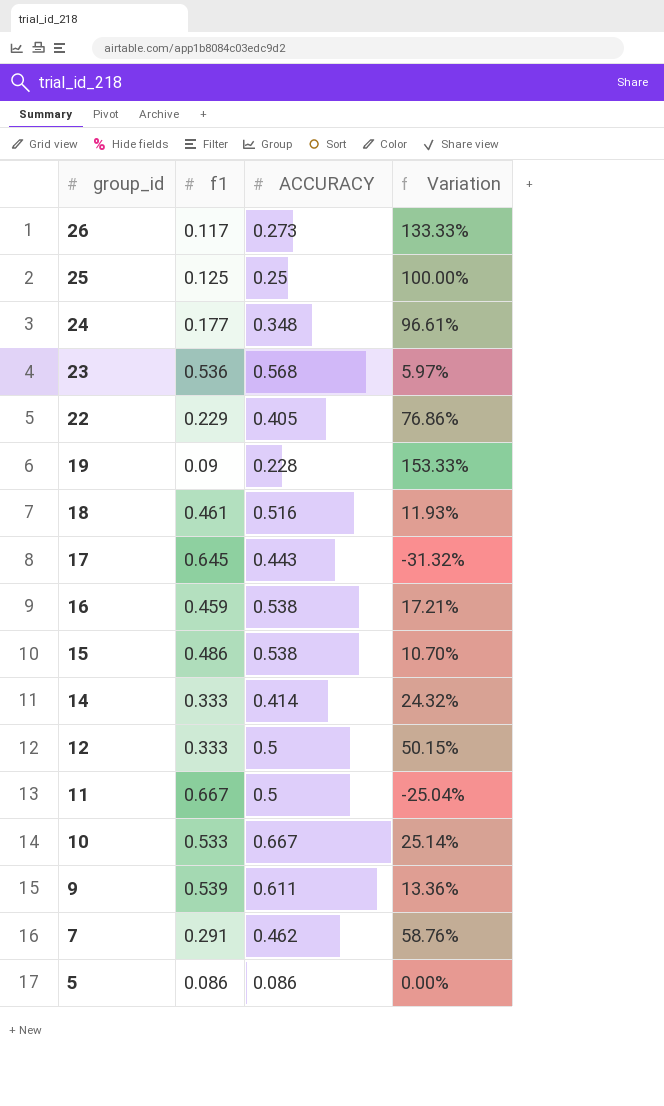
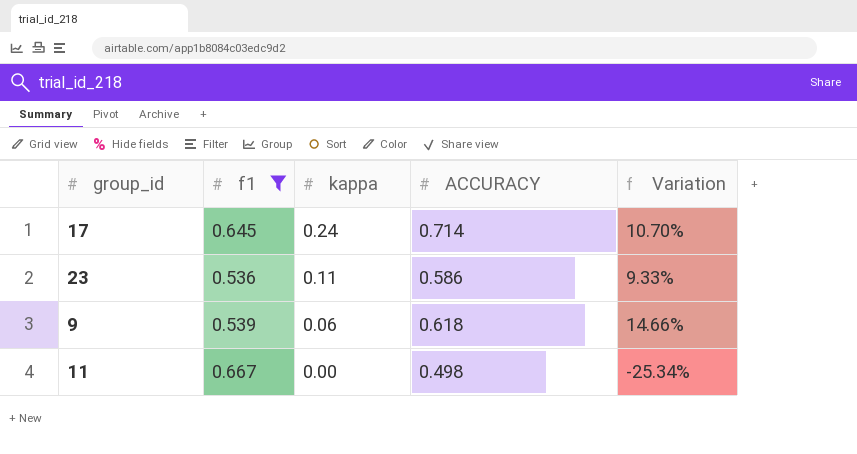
filter: none -> f1 >= 0.536
row order: group_id descending -> kappa descending
column kappa | position: none -> 3
17 | ACCURACY: 0.443 -> 0.714
17 | Variation: -31.32% -> 10.70%
23 | ACCURACY: 0.568 -> 0.586
23 | Variation: 5.97% -> 9.33%
9 | ACCURACY: 0.611 -> 0.618
9 | Variation: 13.36% -> 14.66%
11 | ACCURACY: 0.5 -> 0.498
11 | Variation: -25.04% -> -25.34%

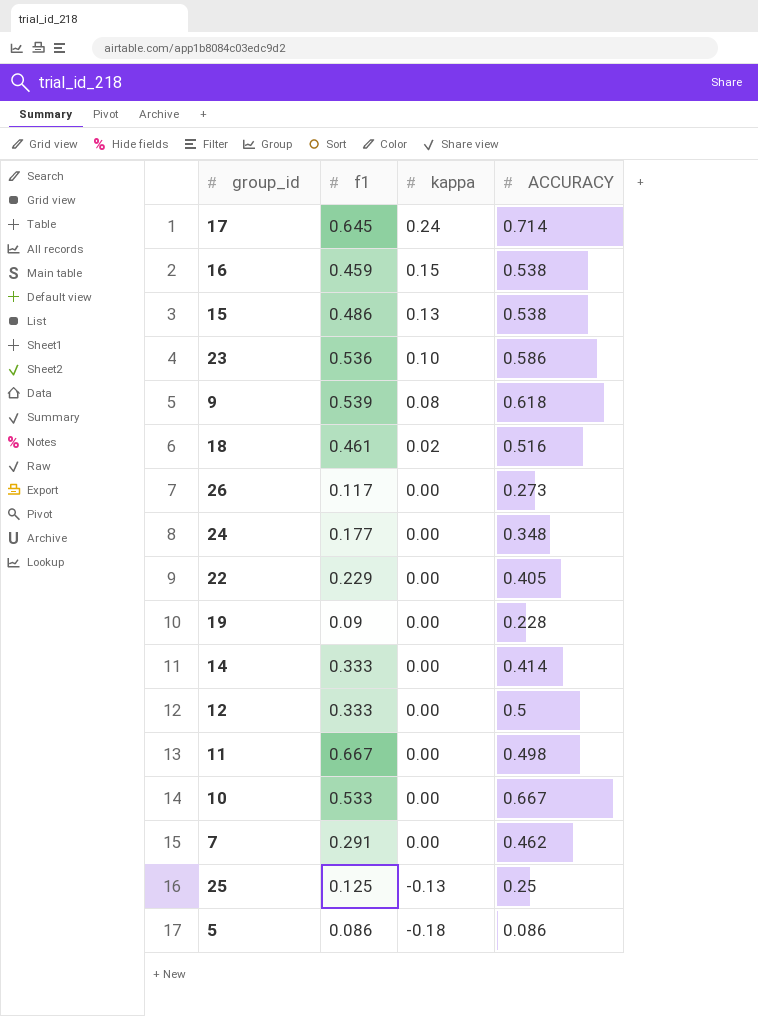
filter: f1 >= 0.536 -> none
column Variation | formula: ([ACCURACY] - [f1]) / [f1] -> none
23 | kappa: 0.11 -> 0.10
9 | kappa: 0.06 -> 0.08

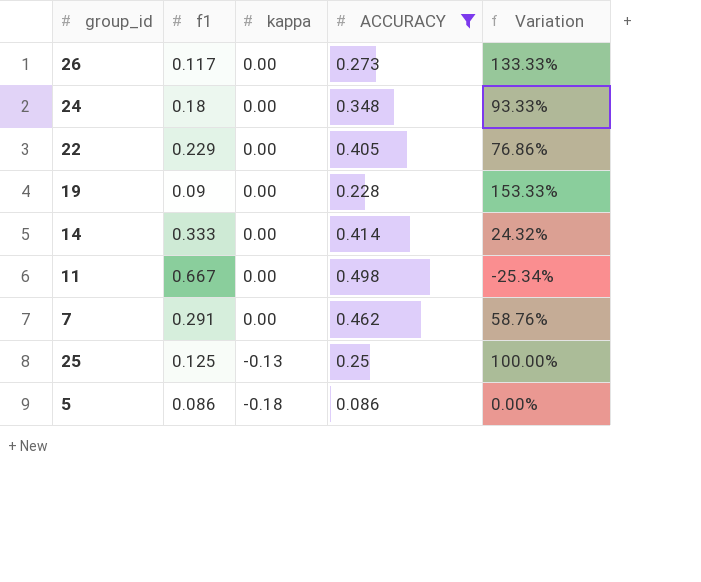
filter: none -> ACCURACY <= 0.498
column Variation | formula: none -> ([ACCURACY] - [f1]) / [f1]
24 | f1: 0.177 -> 0.18

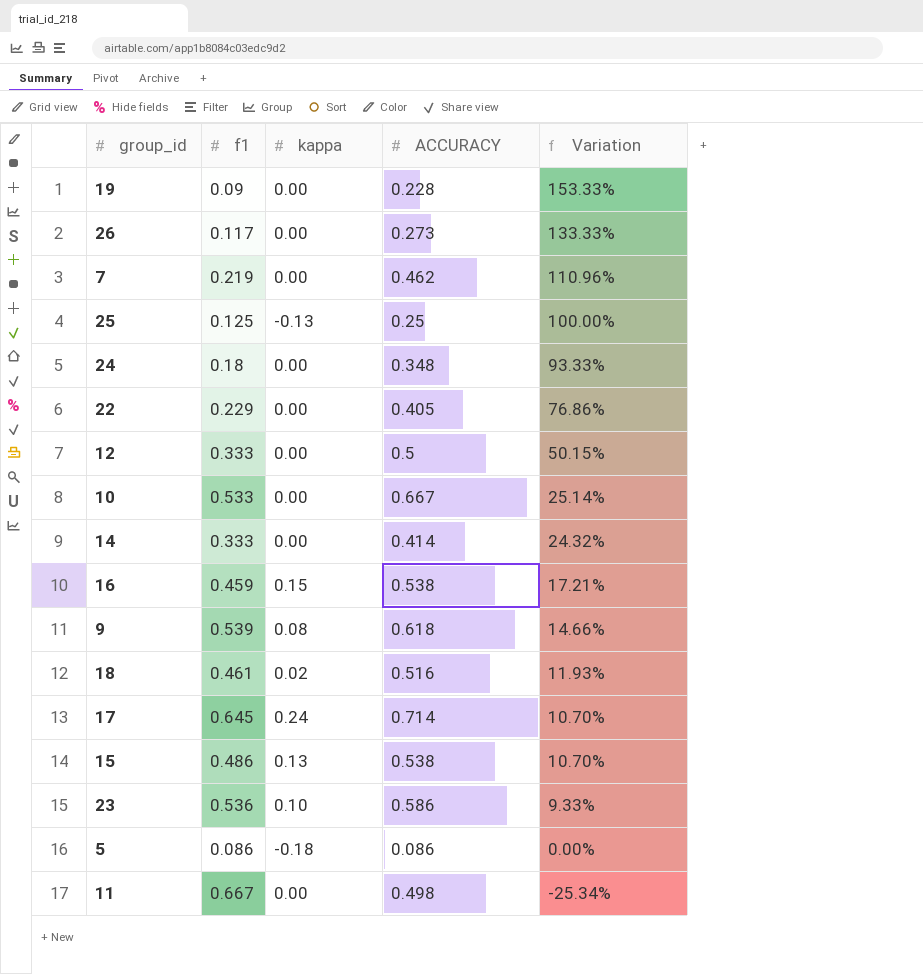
filter: ACCURACY <= 0.498 -> none
row order: kappa descending -> Variation descending
7 | f1: 0.291 -> 0.219
7 | Variation: 58.76% -> 110.96%

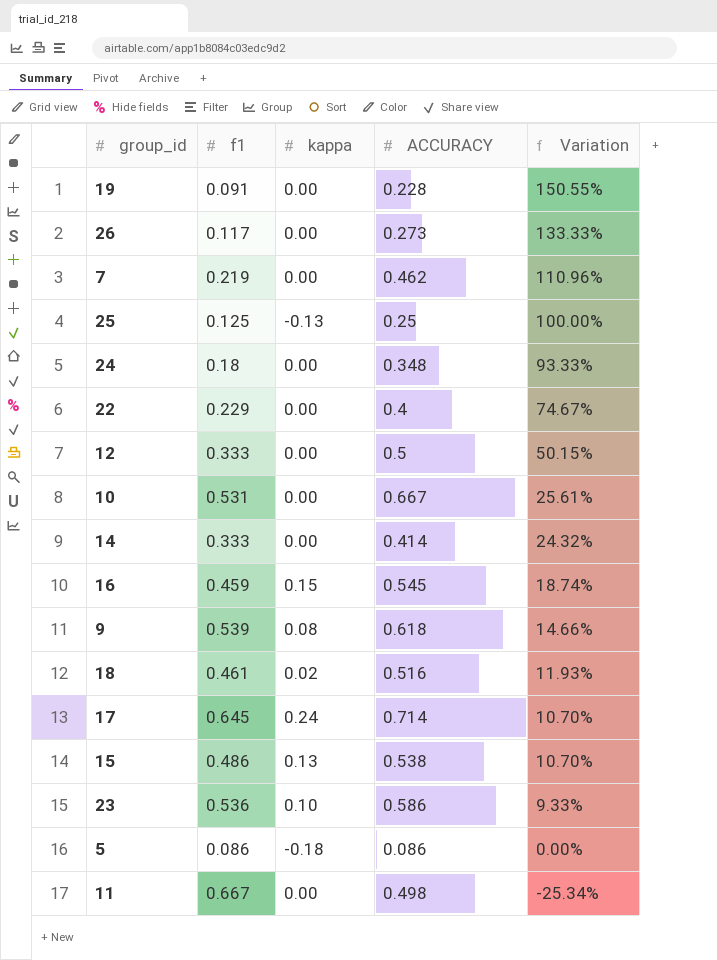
19 | f1: 0.09 -> 0.091
19 | Variation: 153.33% -> 150.55%
22 | ACCURACY: 0.405 -> 0.4
22 | Variation: 76.86% -> 74.67%
10 | f1: 0.533 -> 0.531
10 | Variation: 25.14% -> 25.61%
16 | ACCURACY: 0.538 -> 0.545
16 | Variation: 17.21% -> 18.74%

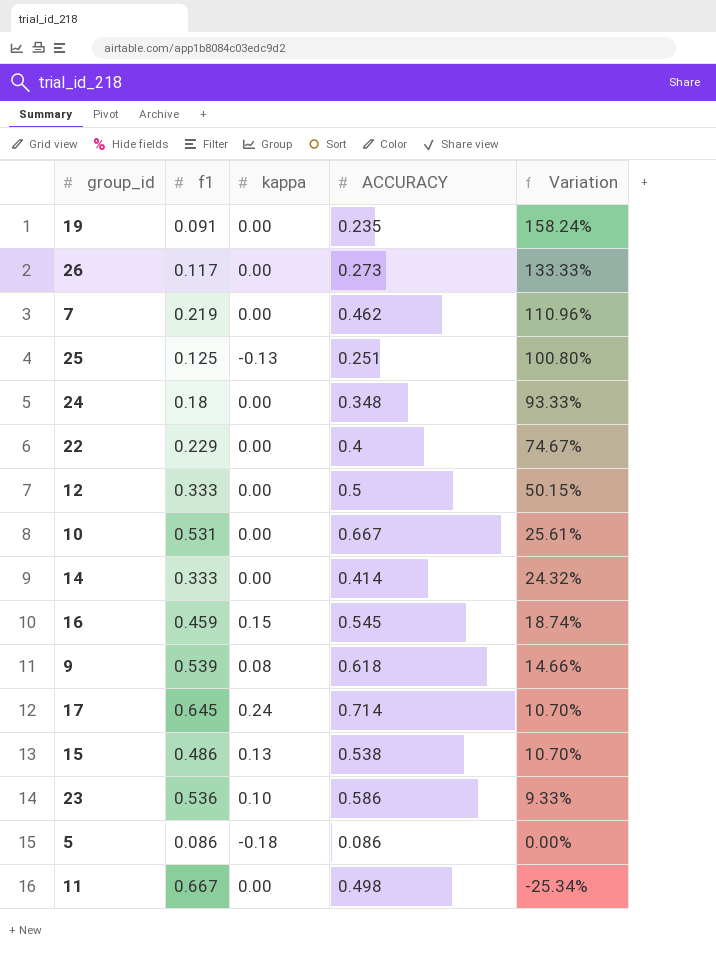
row 18: 0.461 | 0.02 | 0.516 | 11.93% -> none
19 | ACCURACY: 0.228 -> 0.235
19 | Variation: 150.55% -> 158.24%
25 | ACCURACY: 0.25 -> 0.251
25 | Variation: 100.00% -> 100.80%

